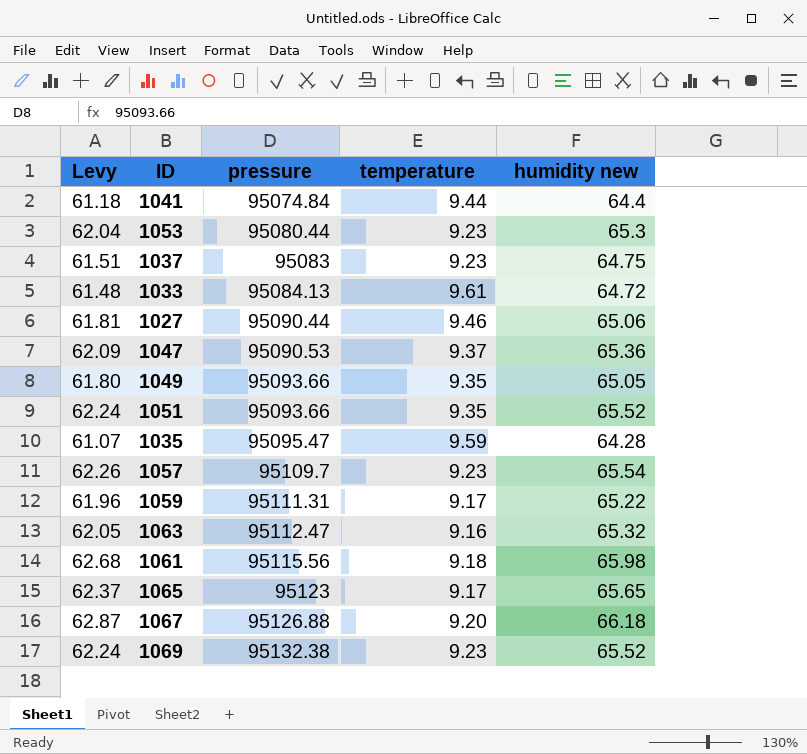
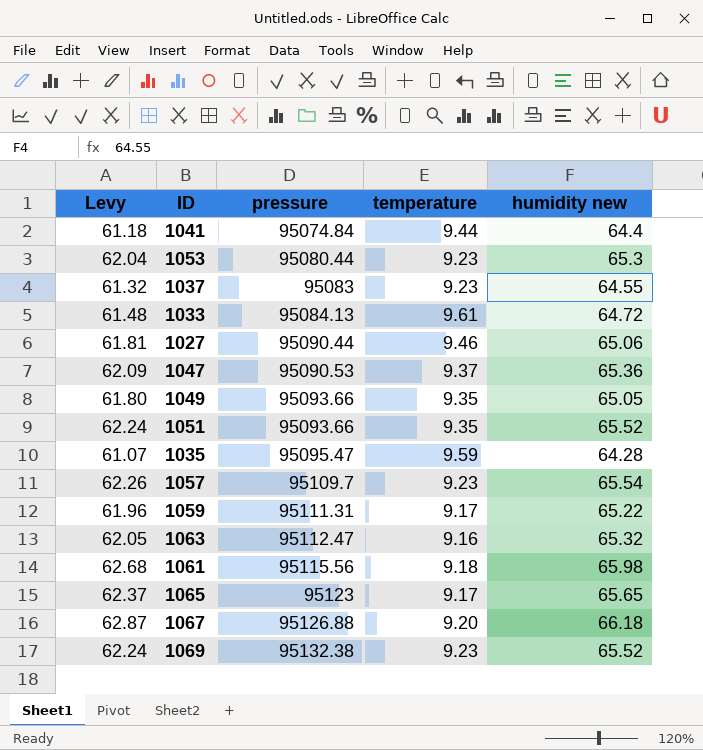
1037 | Levy: 61.51 -> 61.32
1037 | humidity new: 64.75 -> 64.55

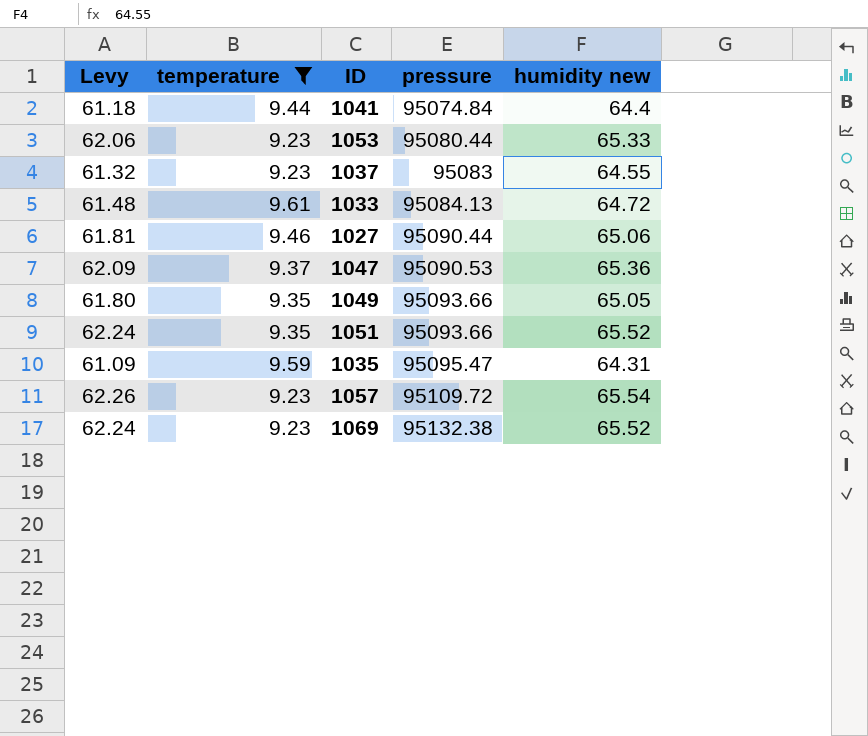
filter: none -> temperature >= 9.23
column temperature | position: 4 -> 2
1053 | Levy: 62.04 -> 62.06
1053 | humidity new: 65.3 -> 65.33
1035 | Levy: 61.07 -> 61.09
1035 | humidity new: 64.28 -> 64.31
1057 | pressure: 95109.7 -> 95109.72

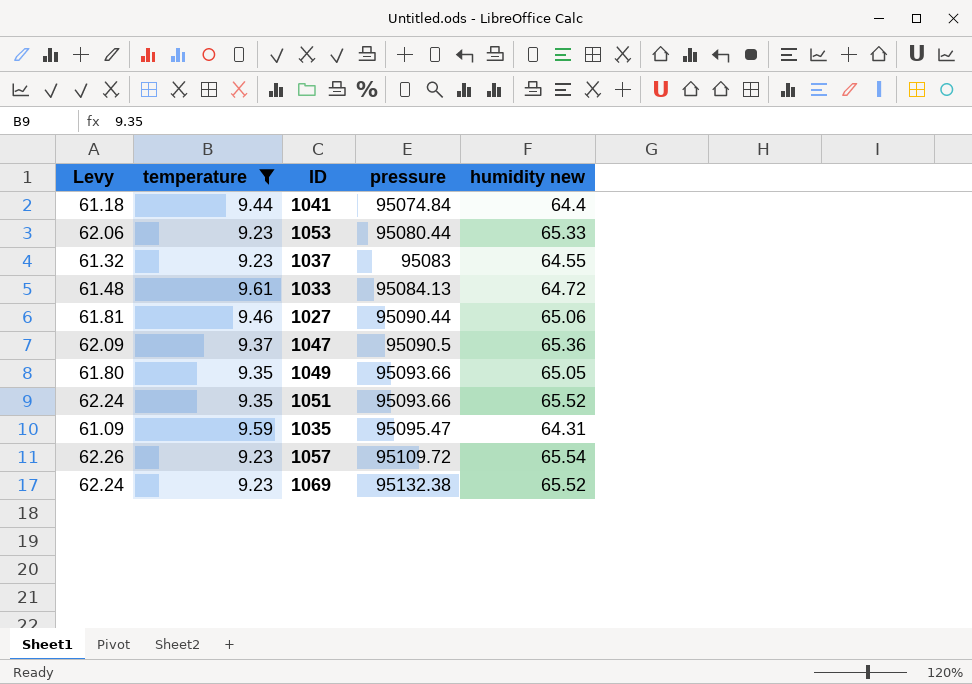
1047 | pressure: 95090.53 -> 95090.5

